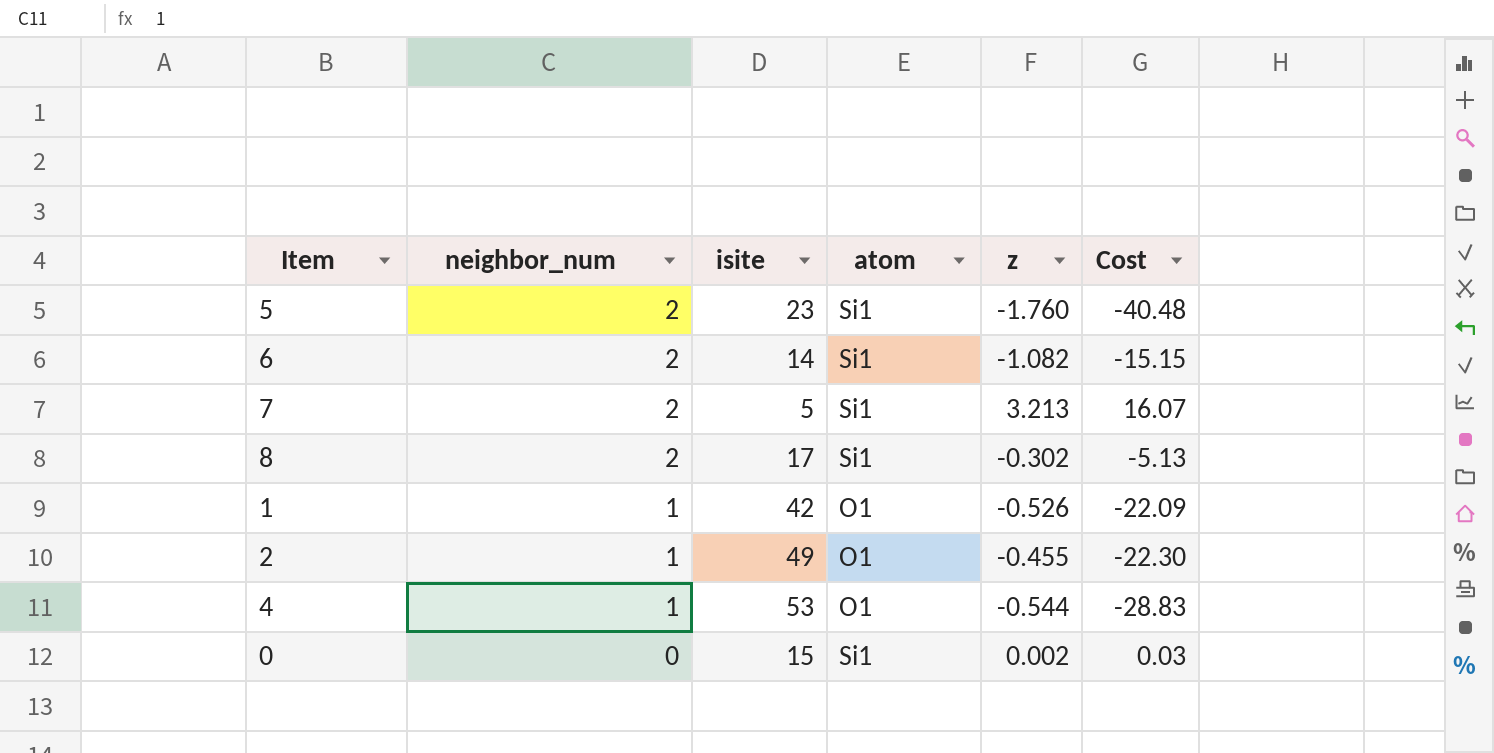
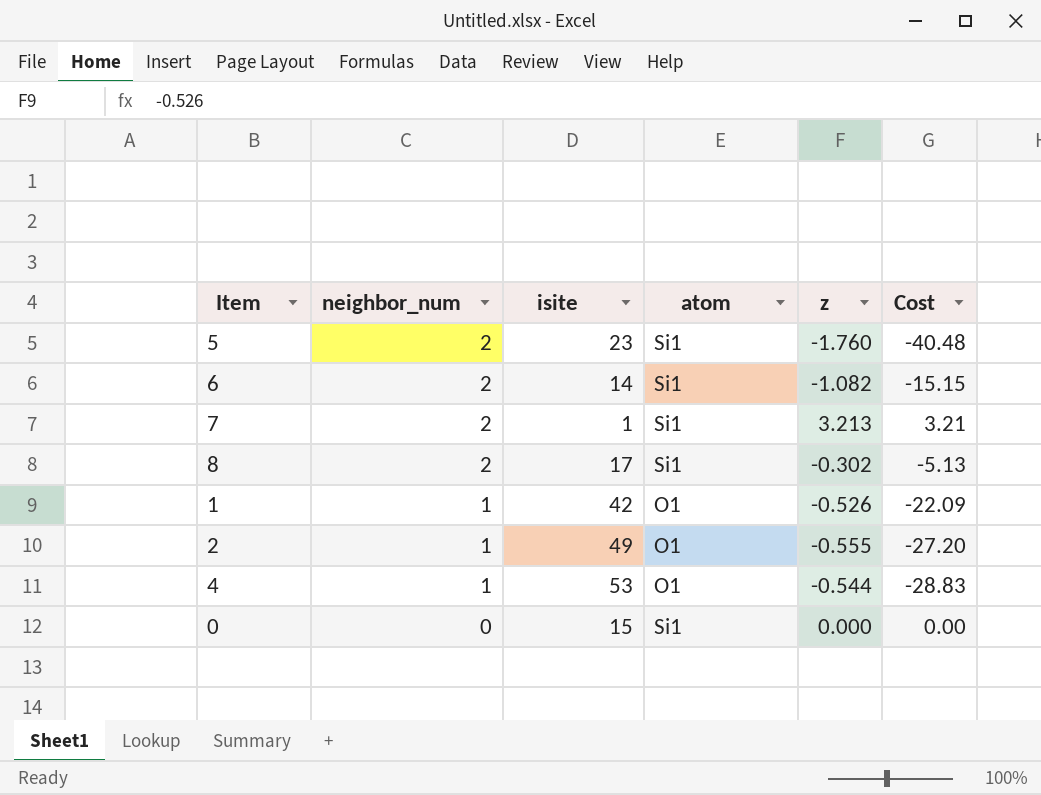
7 | isite: 5 -> 1
7 | Cost: 16.07 -> 3.21
2 | z: -0.455 -> -0.555
2 | Cost: -22.30 -> -27.20
0 | z: 0.002 -> 0.000
0 | Cost: 0.03 -> 0.00

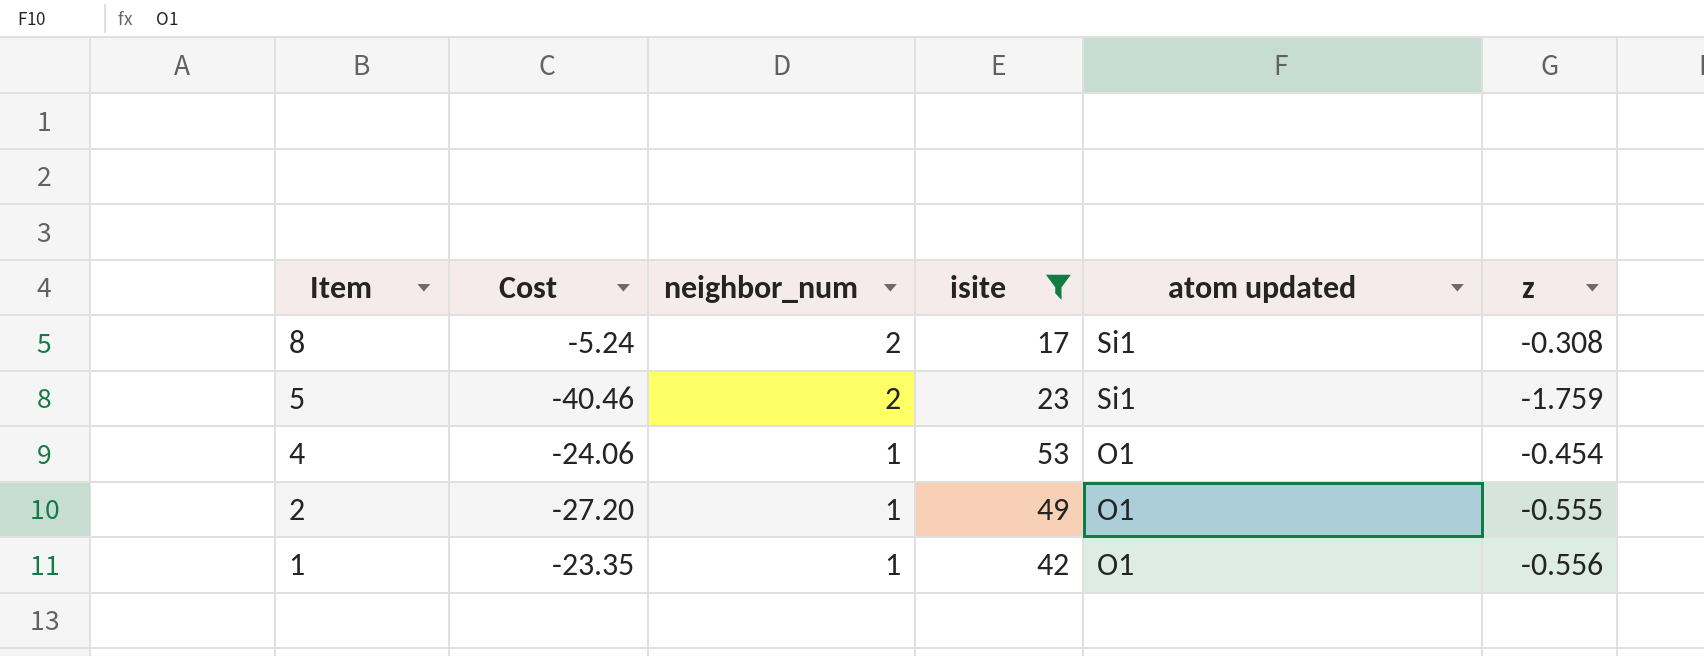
filter: none -> isite >= 17
row order: neighbor_num descending -> Item descending
column Cost | position: 6 -> 2
column name: atom -> atom updated
8 | Cost: -5.13 -> -5.24
8 | z: -0.302 -> -0.308
5 | Cost: -40.48 -> -40.46
5 | z: -1.760 -> -1.759
4 | Cost: -28.83 -> -24.06
4 | z: -0.544 -> -0.454
1 | Cost: -22.09 -> -23.35
1 | z: -0.526 -> -0.556

